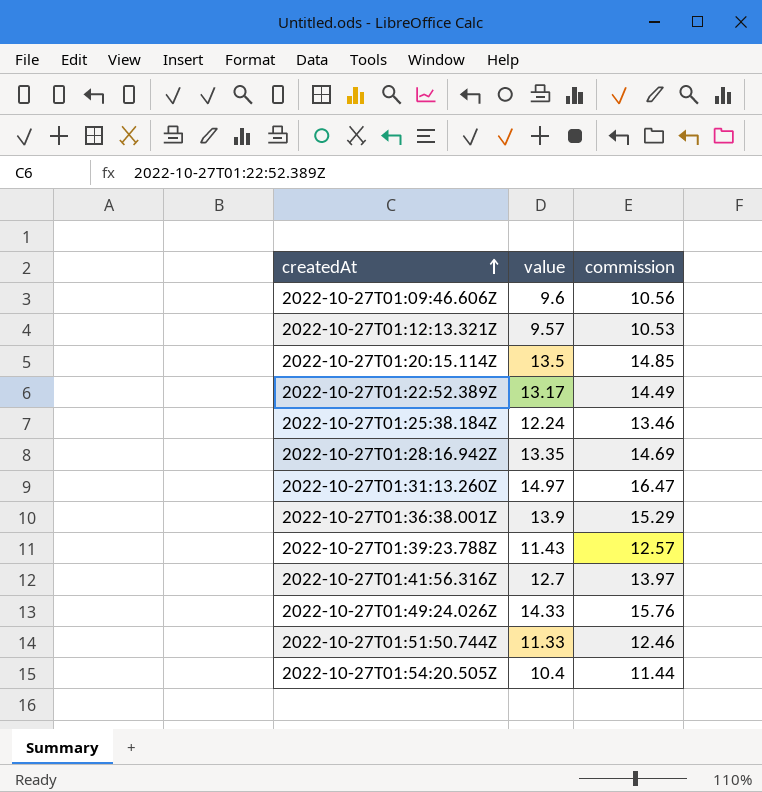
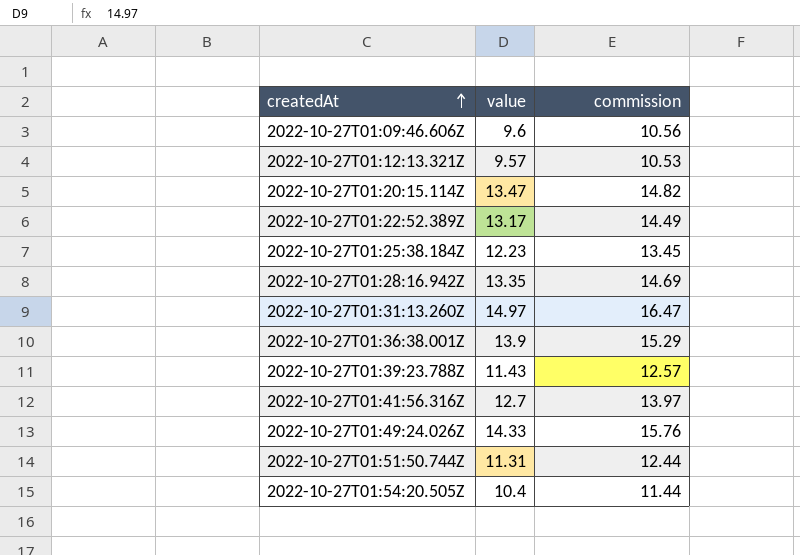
2022-10-27T01:20:15.114Z | value: 13.5 -> 13.47
2022-10-27T01:20:15.114Z | commission: 14.85 -> 14.82
2022-10-27T01:25:38.184Z | value: 12.24 -> 12.23
2022-10-27T01:25:38.184Z | commission: 13.46 -> 13.45
2022-10-27T01:51:50.744Z | value: 11.33 -> 11.31
2022-10-27T01:51:50.744Z | commission: 12.46 -> 12.44

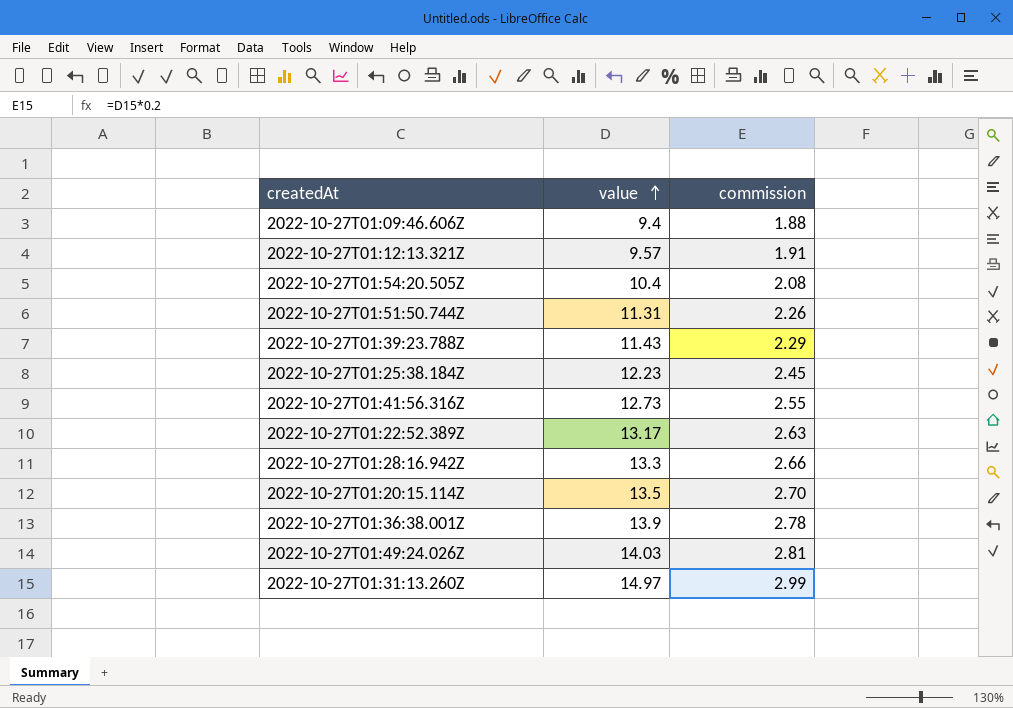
row order: createdAt ascending -> value ascending
column commission | formula: [value] * 1.1 -> [value] * 0.2
2022-10-27T01:09:46.606Z | value: 9.6 -> 9.4
2022-10-27T01:41:56.316Z | value: 12.7 -> 12.73
2022-10-27T01:28:16.942Z | value: 13.35 -> 13.3
2022-10-27T01:20:15.114Z | value: 13.47 -> 13.5
2022-10-27T01:49:24.026Z | value: 14.33 -> 14.03

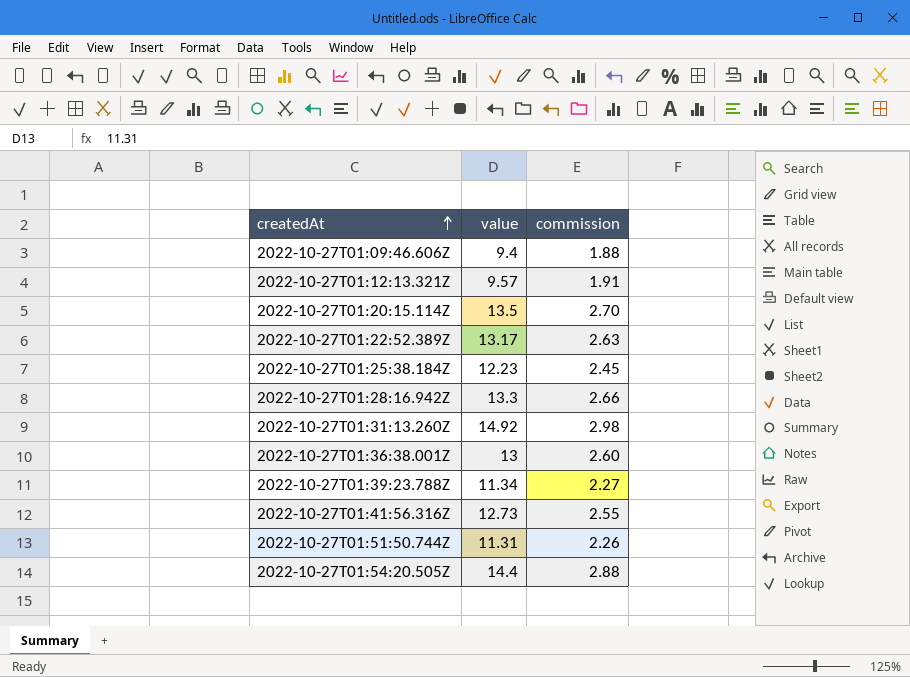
row order: value ascending -> createdAt ascending
row 2022-10-27T01:49:24.026Z: 14.03 | 2.81 -> none
2022-10-27T01:31:13.260Z | value: 14.97 -> 14.92
2022-10-27T01:31:13.260Z | commission: 2.99 -> 2.98
2022-10-27T01:36:38.001Z | value: 13.9 -> 13
2022-10-27T01:36:38.001Z | commission: 2.78 -> 2.60
2022-10-27T01:39:23.788Z | value: 11.43 -> 11.34
2022-10-27T01:39:23.788Z | commission: 2.29 -> 2.27
2022-10-27T01:54:20.505Z | value: 10.4 -> 14.4
2022-10-27T01:54:20.505Z | commission: 2.08 -> 2.88

